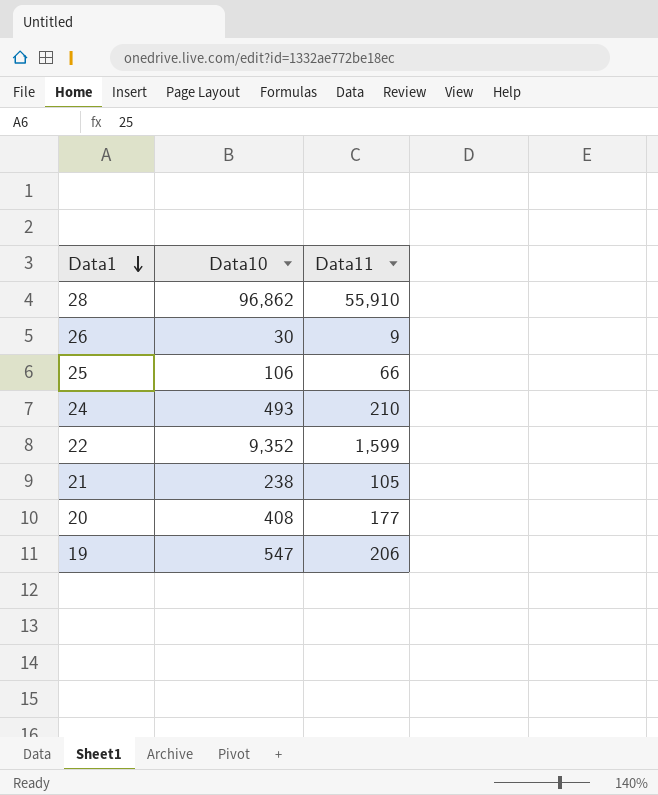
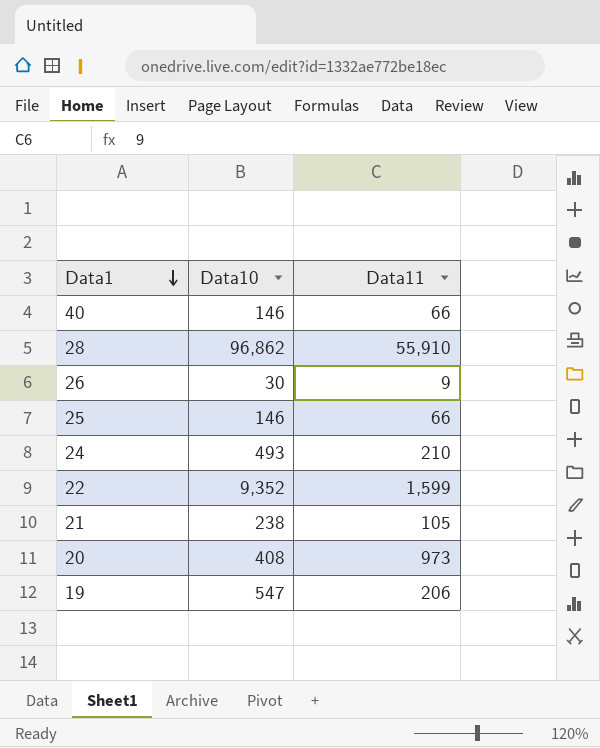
row 40: none -> 146 | 66
25 | Data10: 106 -> 146
20 | Data11: 177 -> 973

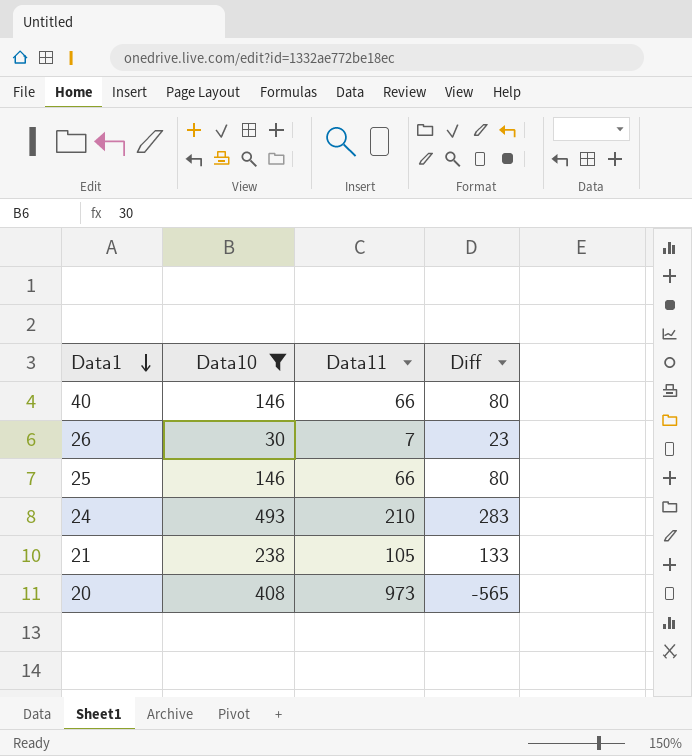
filter: none -> Data10 <= 493
column Diff | formula: none -> [Data10] - [Data11]
26 | Data11: 9 -> 7

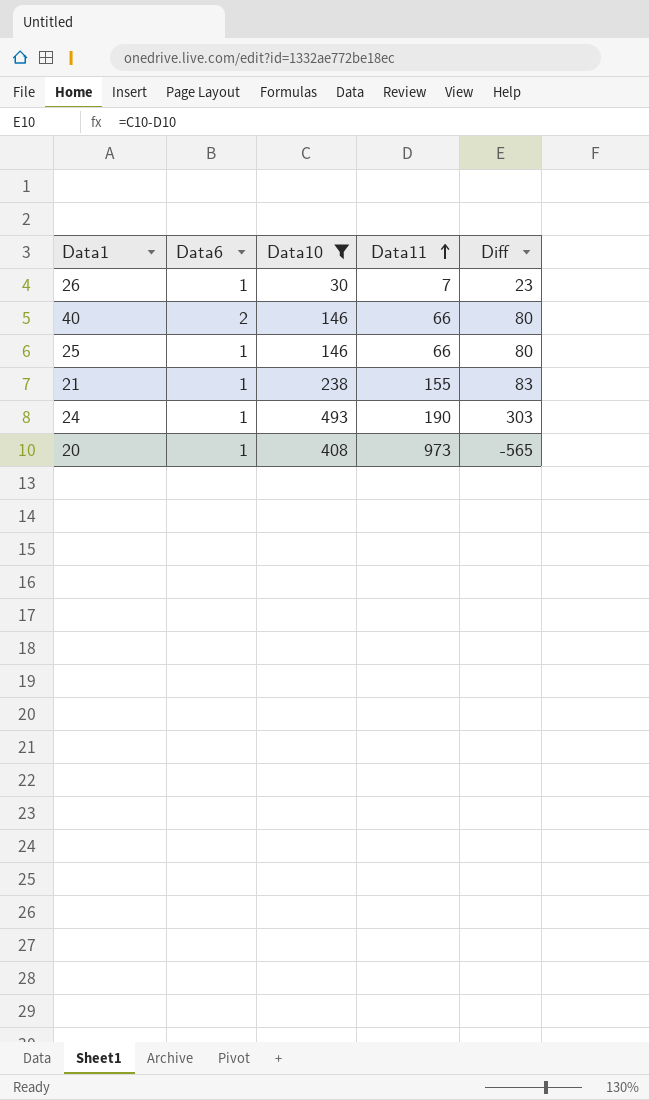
row order: Data1 descending -> Data11 ascending
column Data6 | position: none -> 2
21 | Data11: 105 -> 155
21 | Diff: 133 -> 83
24 | Data11: 210 -> 190
24 | Diff: 283 -> 303

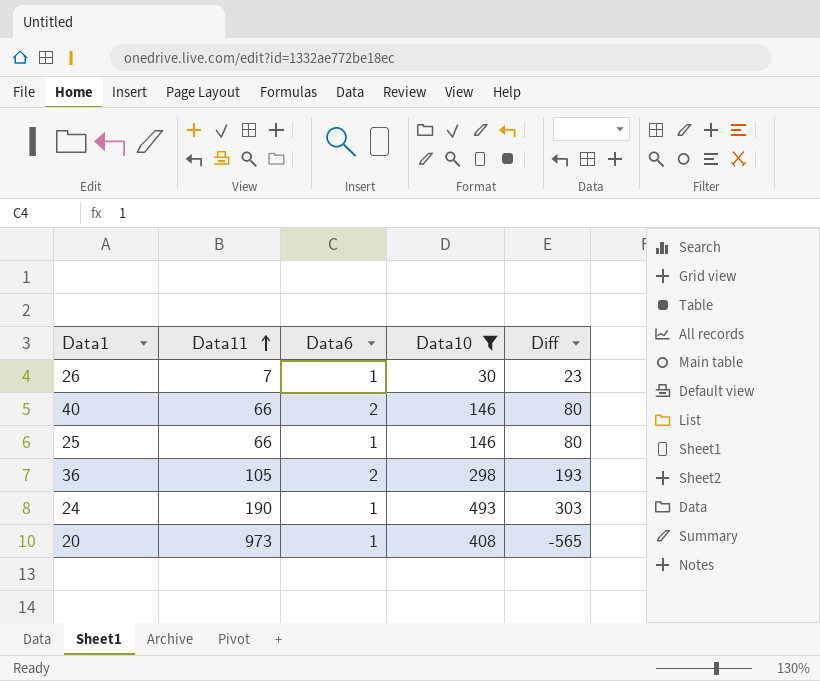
column Data11 | position: 4 -> 2
row 21: 1 | 238 | 155 | 83 -> none
row 36: none -> 105 | 2 | 298 | 193

